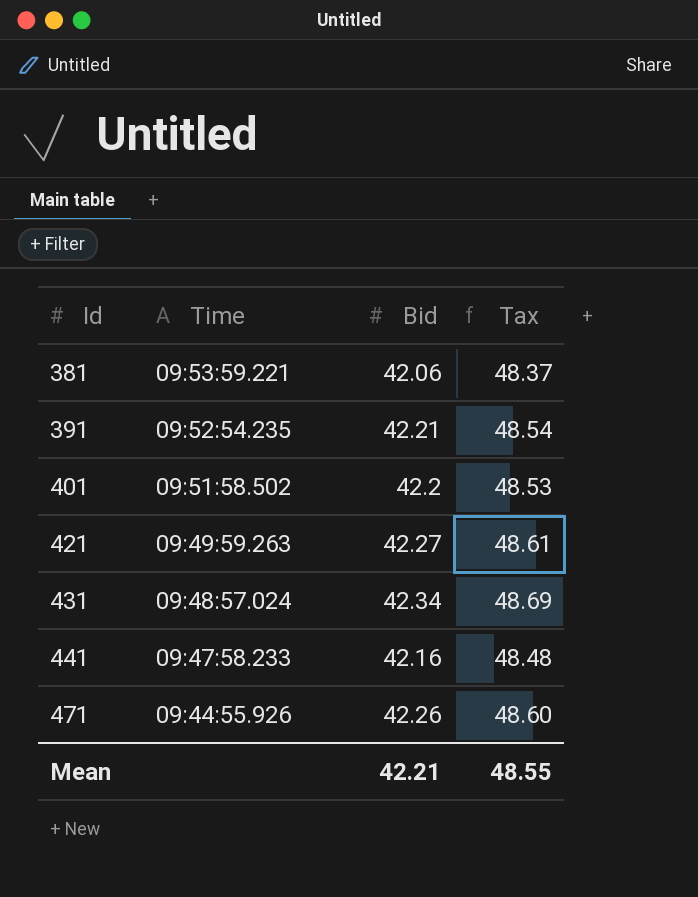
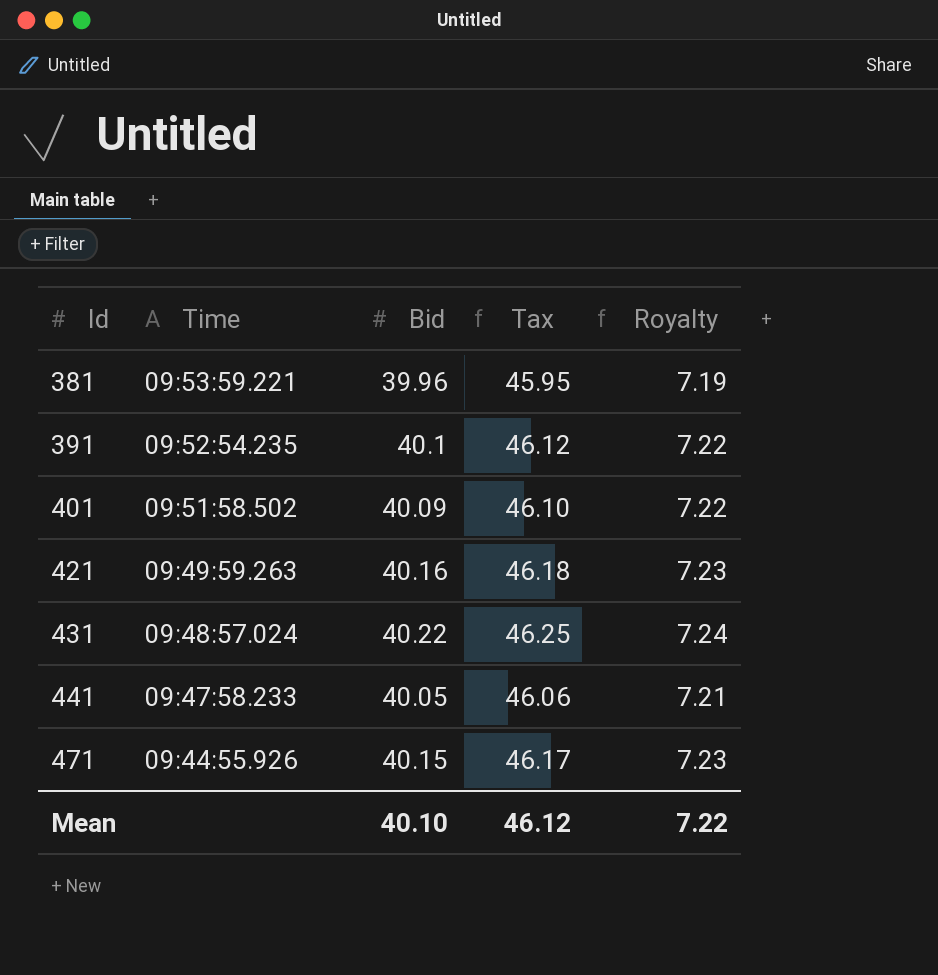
column Royalty | formula: none -> [Bid] * 0.18
381 | Bid: 42.06 -> 39.96
381 | Tax: 48.37 -> 45.95
391 | Bid: 42.21 -> 40.1
391 | Tax: 48.54 -> 46.12
401 | Bid: 42.2 -> 40.09
401 | Tax: 48.53 -> 46.10
421 | Bid: 42.27 -> 40.16
421 | Tax: 48.61 -> 46.18
431 | Bid: 42.34 -> 40.22
431 | Tax: 48.69 -> 46.25
441 | Bid: 42.16 -> 40.05
441 | Tax: 48.48 -> 46.06
471 | Bid: 42.26 -> 40.15
471 | Tax: 48.60 -> 46.17
Mean | Bid: 42.21 -> 40.10
Mean | Tax: 48.55 -> 46.12

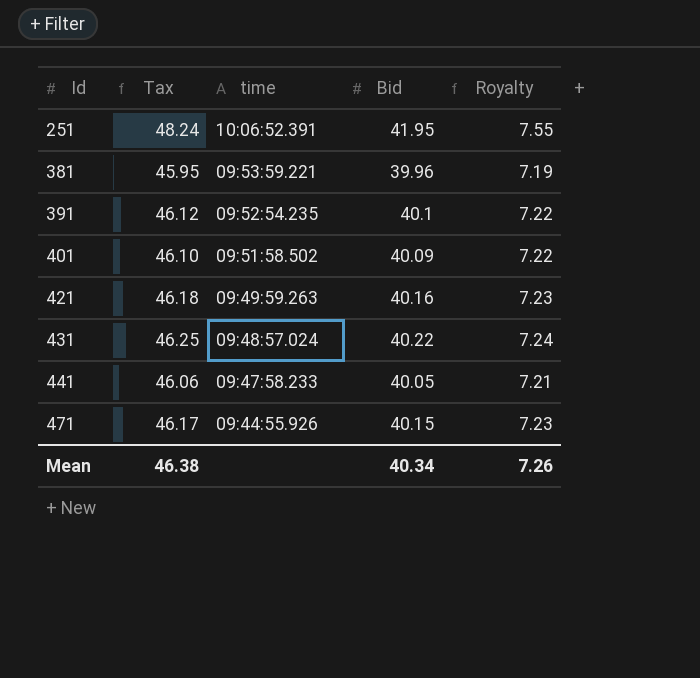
column Tax | position: 4 -> 2
column name: Time -> time
row 251: none -> 48.24 | 10:06:52.391 | 41.95 | 7.55
Mean | Tax: 46.12 -> 46.38
Mean | Bid: 40.10 -> 40.34
Mean | Royalty: 7.22 -> 7.26

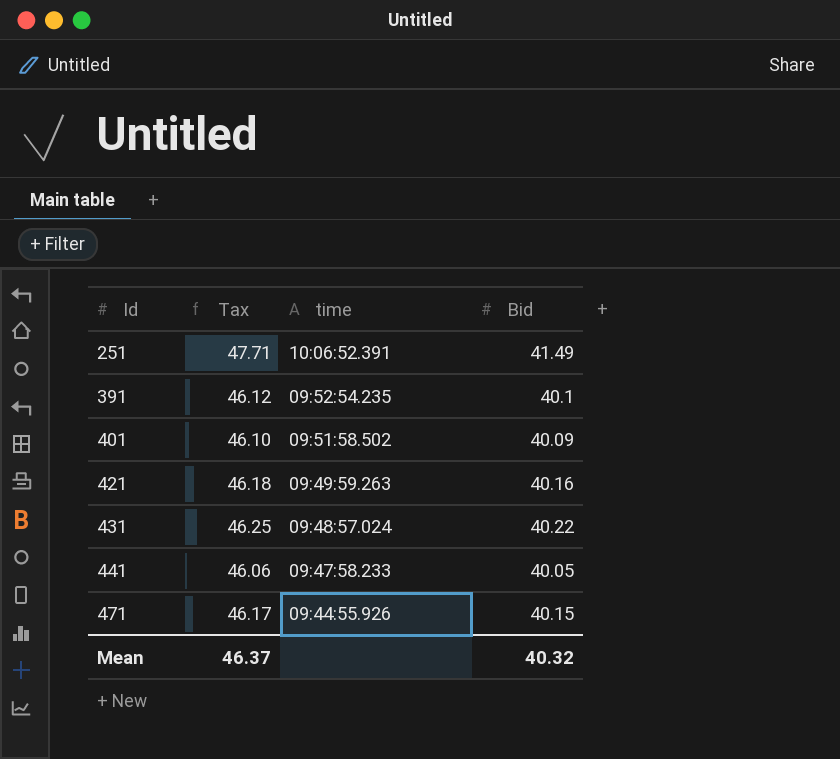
column Royalty | formula: [Bid] * 0.18 -> none
row 381: 45.95 | 09:53:59.221 | 39.96 | 7.19 -> none
251 | Tax: 48.24 -> 47.71
251 | Bid: 41.95 -> 41.49
Mean | Tax: 46.38 -> 46.37
Mean | Bid: 40.34 -> 40.32

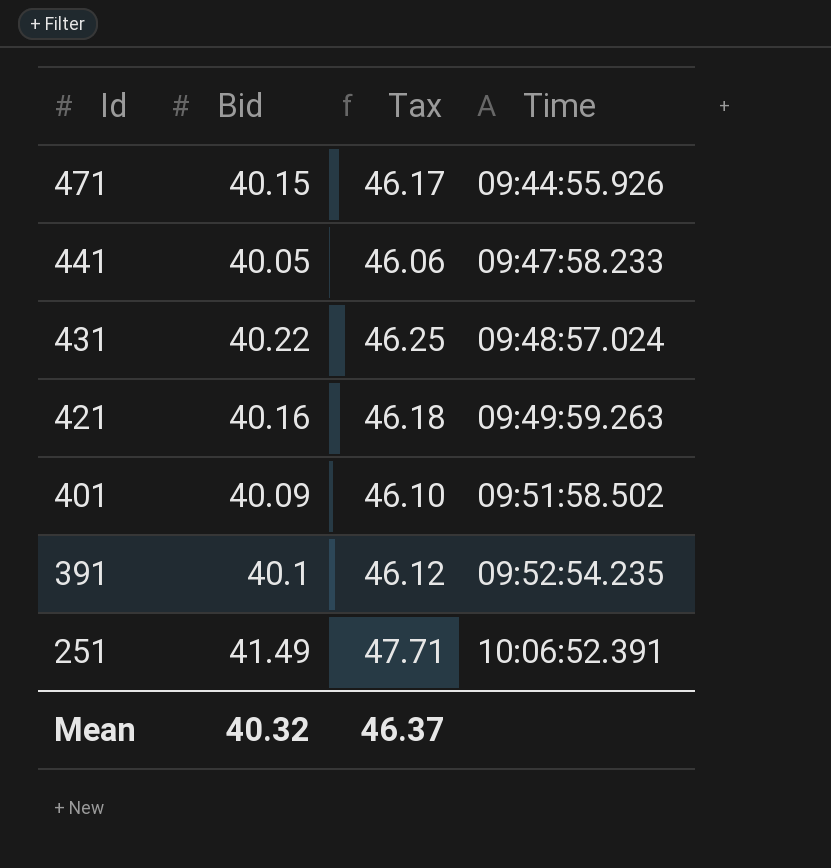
row order: Id ascending -> Id descending
column Bid | position: 4 -> 2
column name: time -> Time

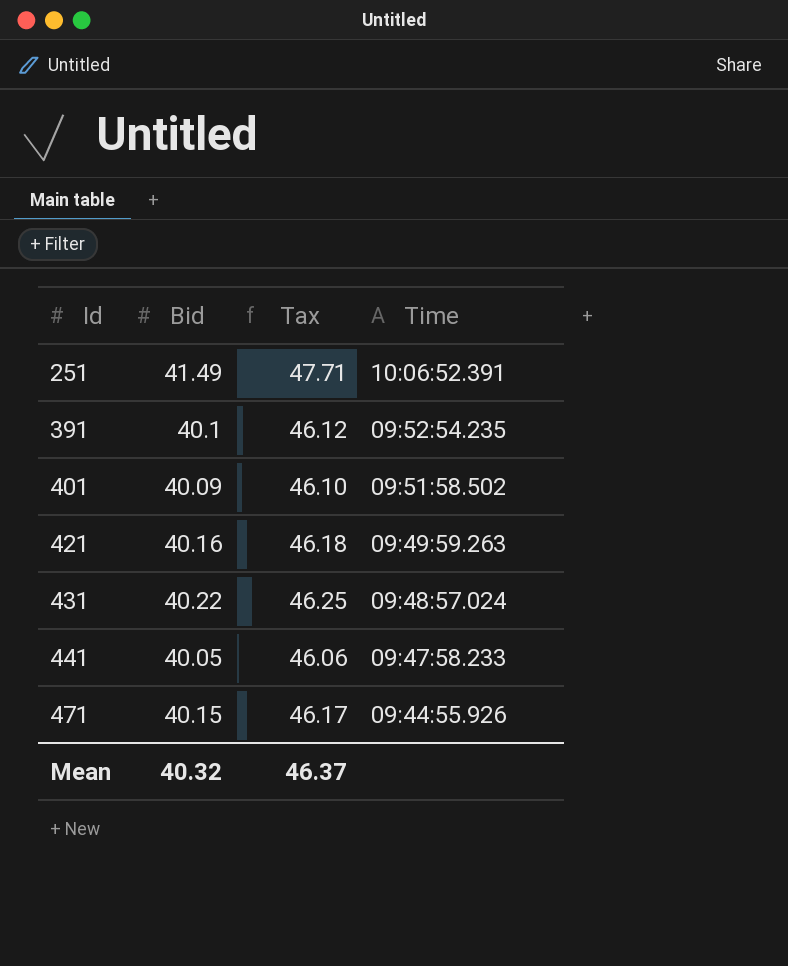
row order: Id descending -> Id ascending

